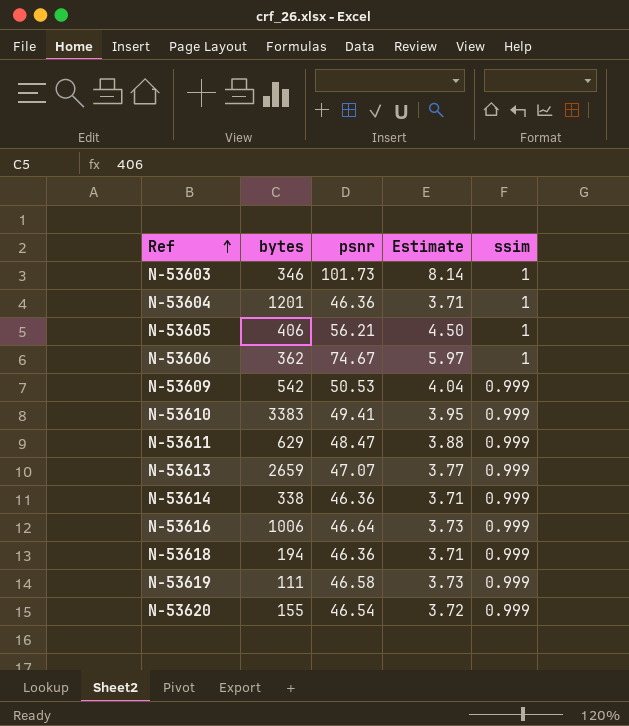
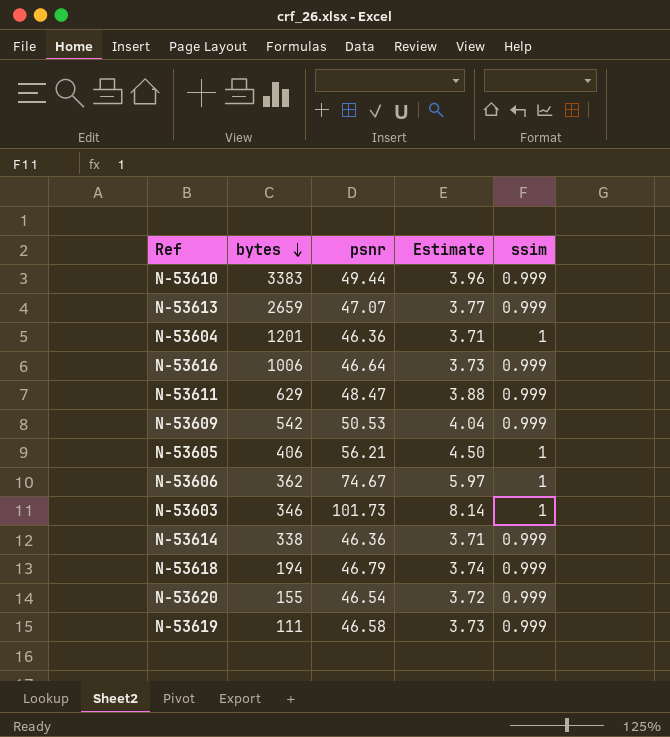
row order: Ref ascending -> bytes descending
N-53610 | psnr: 49.41 -> 49.44
N-53610 | Estimate: 3.95 -> 3.96
N-53618 | psnr: 46.36 -> 46.79
N-53618 | Estimate: 3.71 -> 3.74

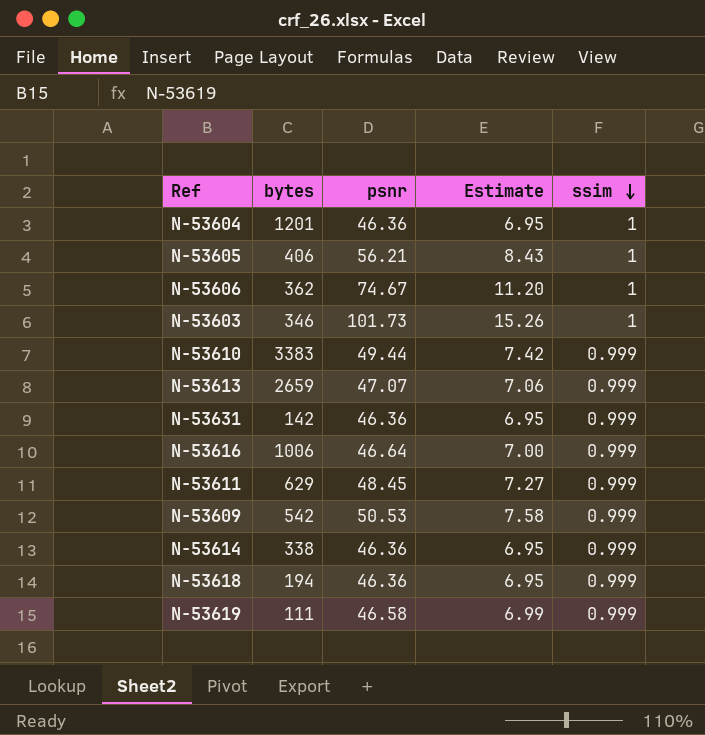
row order: bytes descending -> ssim descending
column Estimate | formula: [psnr] * 0.08 -> [psnr] * 0.15
row N-53620: 155 | 46.54 | 3.72 | 0.999 -> none
row N-53631: none -> 142 | 46.36 | 6.95 | 0.999
N-53611 | psnr: 48.47 -> 48.45
N-53618 | psnr: 46.79 -> 46.36

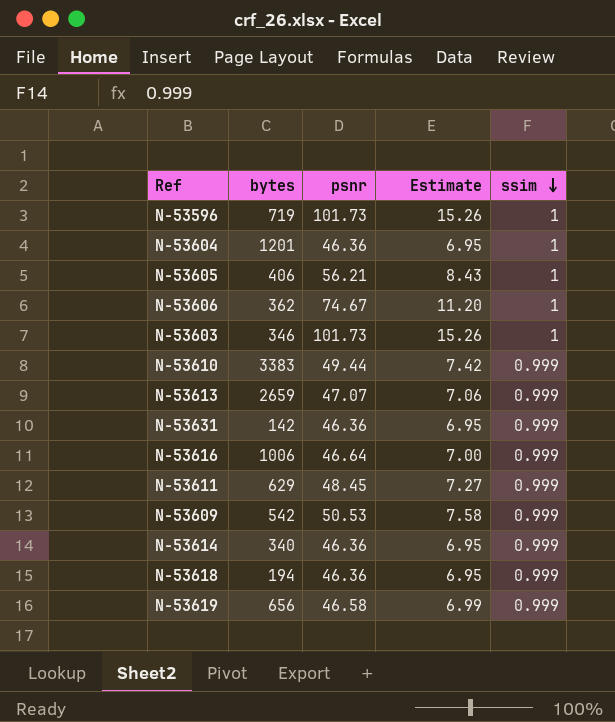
row N-53596: none -> 719 | 101.73 | 15.26 | 1
N-53614 | bytes: 338 -> 340
N-53619 | bytes: 111 -> 656

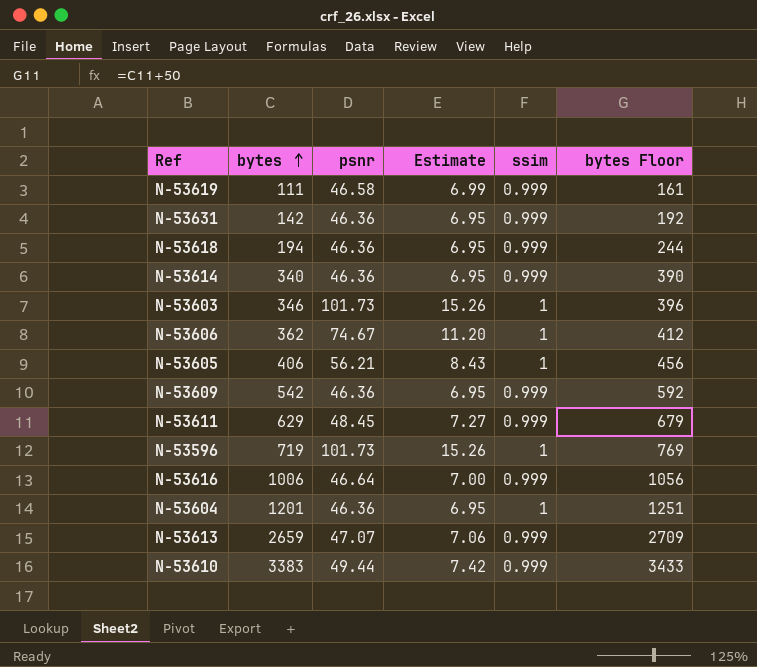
row order: ssim descending -> bytes ascending
column bytes Floor | formula: none -> [bytes] + 50
N-53619 | bytes: 656 -> 111
N-53609 | psnr: 50.53 -> 46.36
N-53609 | Estimate: 7.58 -> 6.95

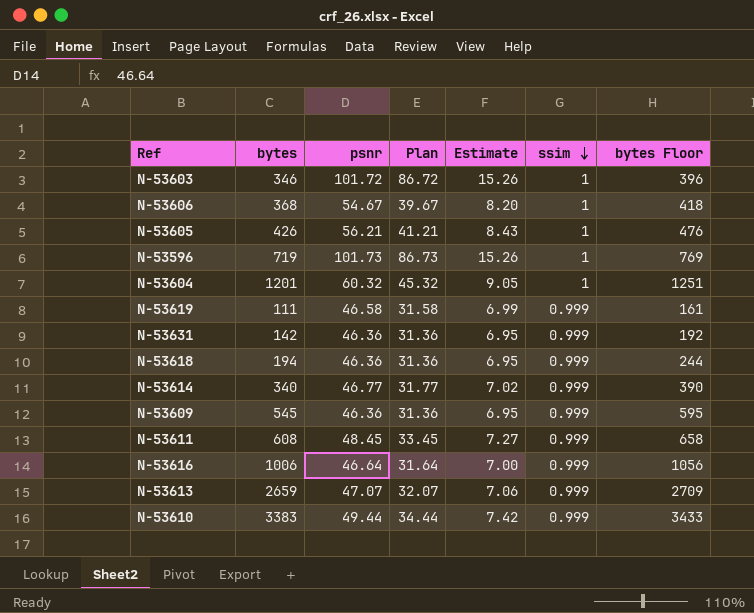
row order: bytes ascending -> ssim descending
column Plan | formula: none -> [psnr] - 15
N-53603 | psnr: 101.73 -> 101.72
N-53606 | bytes: 362 -> 368
N-53606 | psnr: 74.67 -> 54.67
N-53606 | Estimate: 11.20 -> 8.20
N-53606 | bytes Floor: 412 -> 418
N-53605 | bytes: 406 -> 426
N-53605 | bytes Floor: 456 -> 476
N-53604 | psnr: 46.36 -> 60.32
N-53604 | Estimate: 6.95 -> 9.05
N-53614 | psnr: 46.36 -> 46.77
N-53614 | Estimate: 6.95 -> 7.02
N-53609 | bytes: 542 -> 545
N-53609 | bytes Floor: 592 -> 595
N-53611 | bytes: 629 -> 608
N-53611 | bytes Floor: 679 -> 658

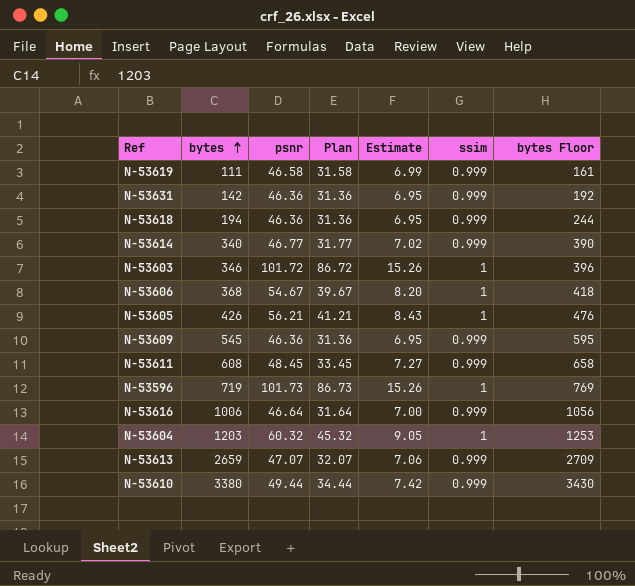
row order: ssim descending -> bytes ascending
N-53604 | bytes: 1201 -> 1203
N-53604 | bytes Floor: 1251 -> 1253
N-53610 | bytes: 3383 -> 3380
N-53610 | bytes Floor: 3433 -> 3430

